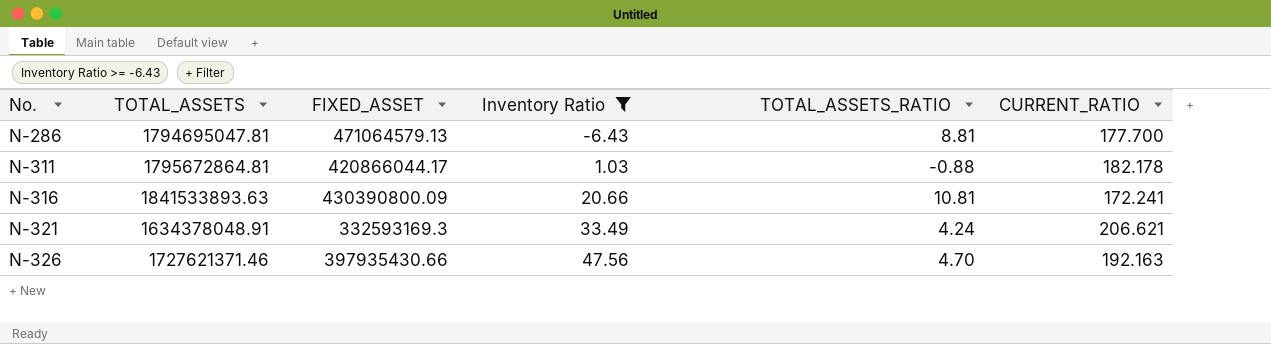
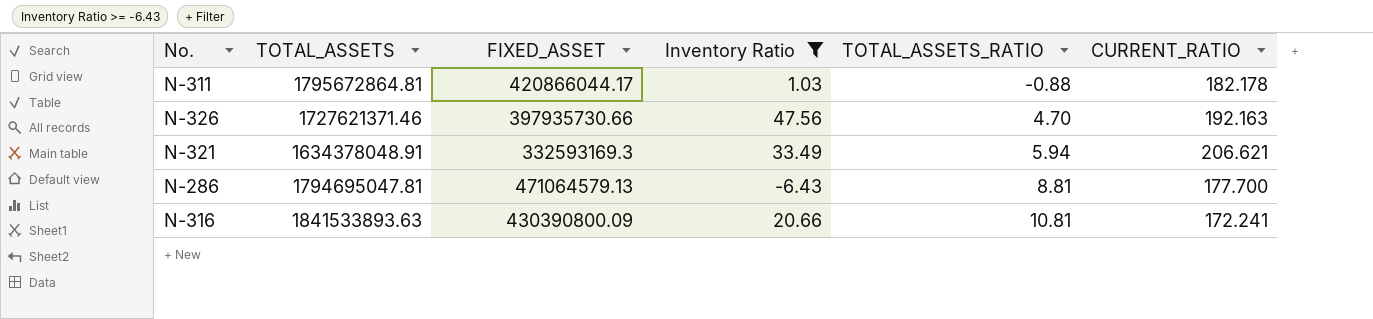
row order: No. ascending -> TOTAL_ASSETS_RATIO ascending
N-326 | FIXED_ASSET: 397935430.66 -> 397935730.66
N-321 | TOTAL_ASSETS_RATIO: 4.24 -> 5.94

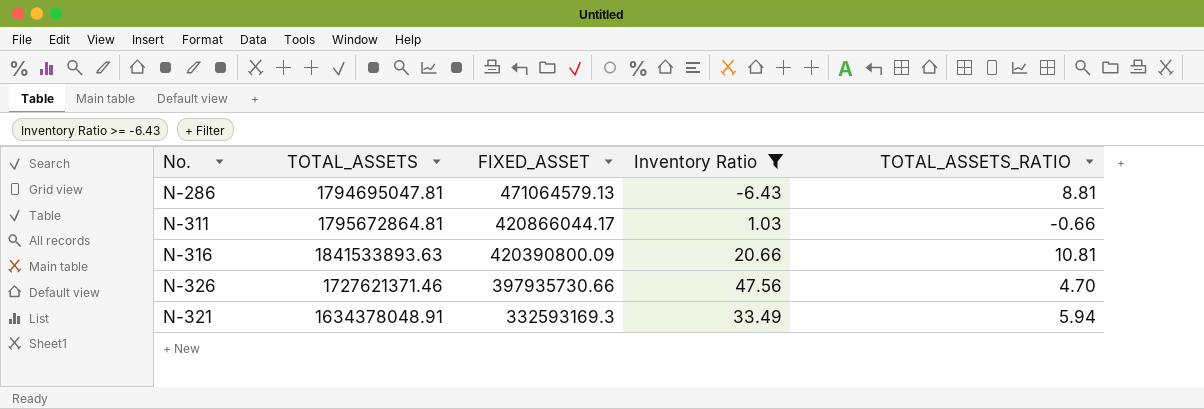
row order: TOTAL_ASSETS_RATIO ascending -> FIXED_ASSET descending
column CURRENT_RATIO | position: 6 -> none
N-311 | TOTAL_ASSETS_RATIO: -0.88 -> -0.66
N-316 | FIXED_ASSET: 430390800.09 -> 420390800.09

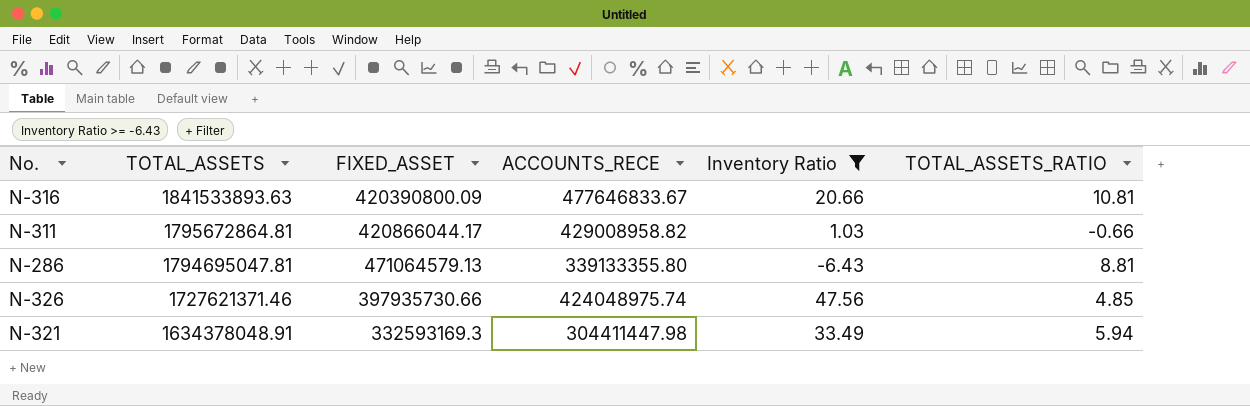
row order: FIXED_ASSET descending -> TOTAL_ASSETS descending
column ACCOUNTS_RECE | position: none -> 4
N-326 | TOTAL_ASSETS_RATIO: 4.70 -> 4.85

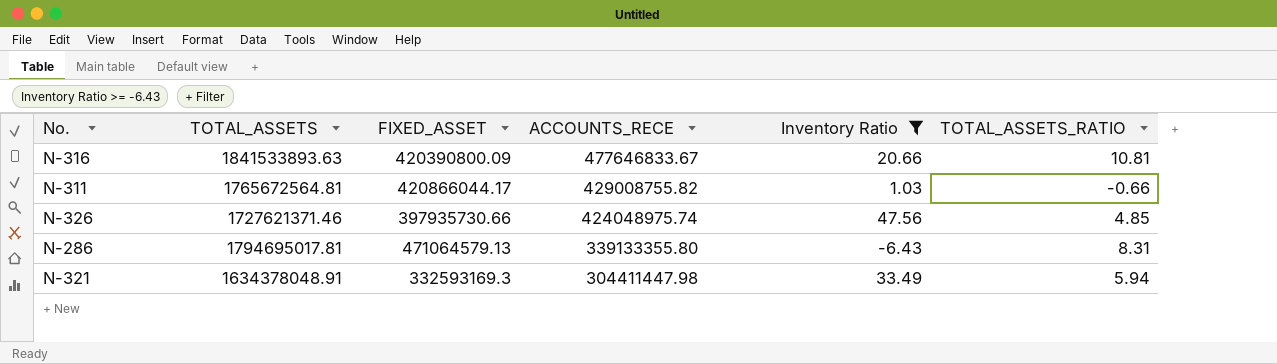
row order: TOTAL_ASSETS descending -> ACCOUNTS_RECE descending
N-311 | TOTAL_ASSETS: 1795672864.81 -> 1765672564.81
N-311 | ACCOUNTS_RECE: 429008958.82 -> 429008755.82
N-286 | TOTAL_ASSETS: 1794695047.81 -> 1794695017.81
N-286 | TOTAL_ASSETS_RATIO: 8.81 -> 8.31

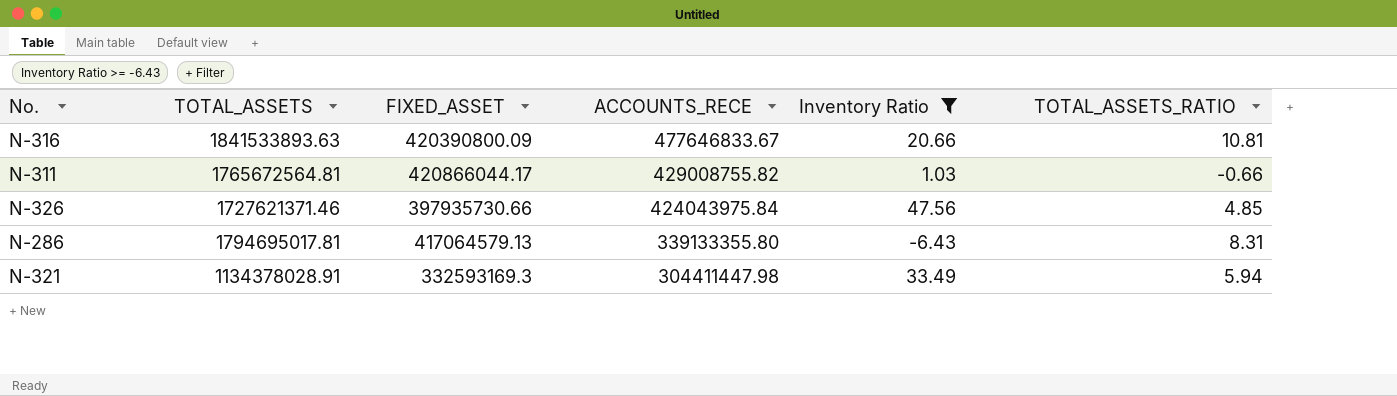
N-326 | ACCOUNTS_RECE: 424048975.74 -> 424043975.84
N-286 | FIXED_ASSET: 471064579.13 -> 417064579.13
N-321 | TOTAL_ASSETS: 1634378048.91 -> 1134378028.91

